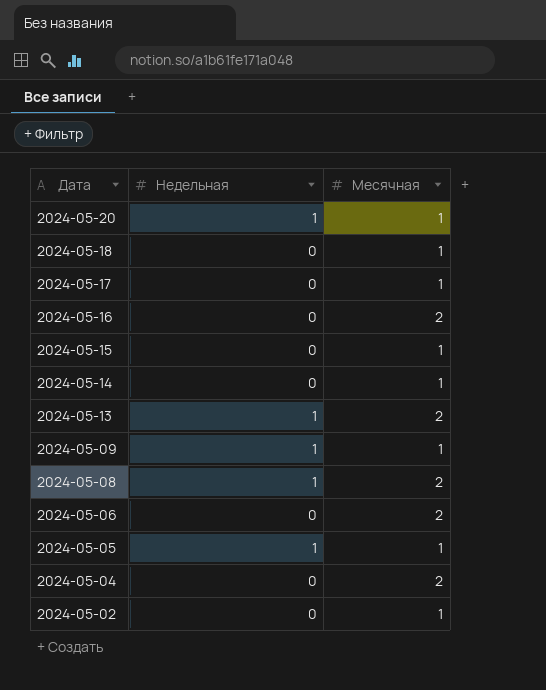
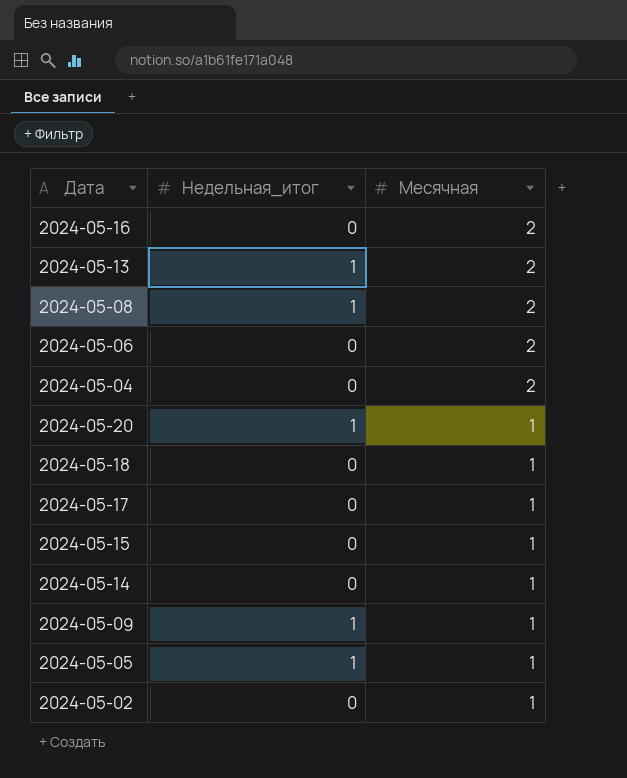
row order: Дата descending -> Месячная descending
column name: Недельная -> Недельная_итог

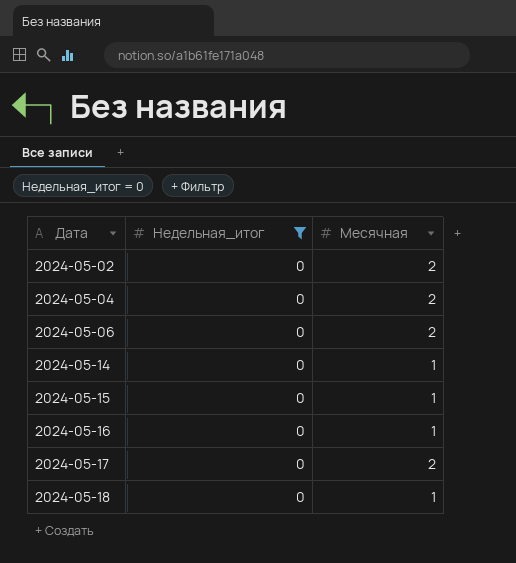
filter: none -> Недельная_итог = 0
row order: Месячная descending -> Дата ascending
2024-05-02 | Месячная: 1 -> 2
2024-05-16 | Месячная: 2 -> 1
2024-05-17 | Месячная: 1 -> 2

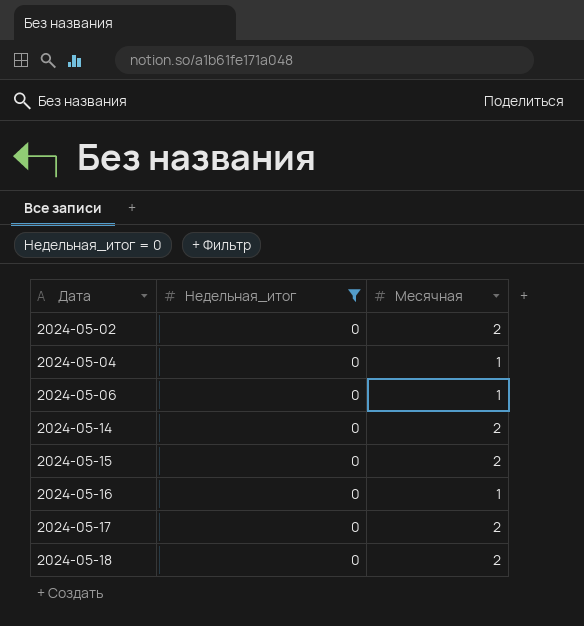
2024-05-04 | Месячная: 2 -> 1
2024-05-06 | Месячная: 2 -> 1
2024-05-14 | Месячная: 1 -> 2
2024-05-15 | Месячная: 1 -> 2
2024-05-18 | Месячная: 1 -> 2

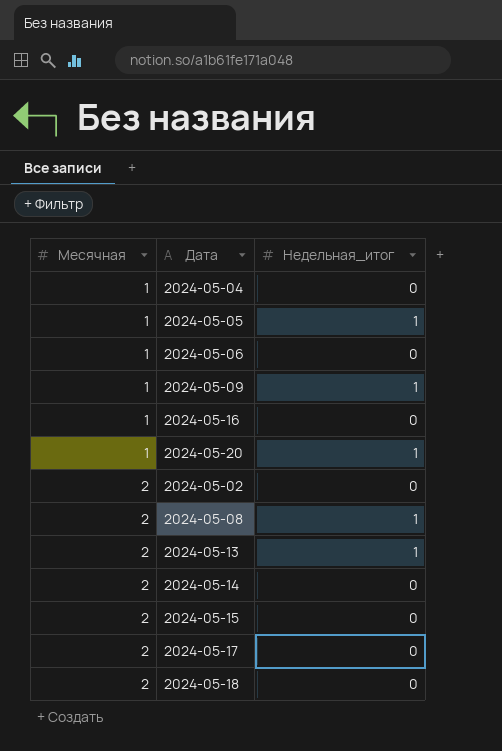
filter: Недельная_итог = 0 -> none
row order: Дата ascending -> Месячная ascending
column Месячная | position: 3 -> 1

